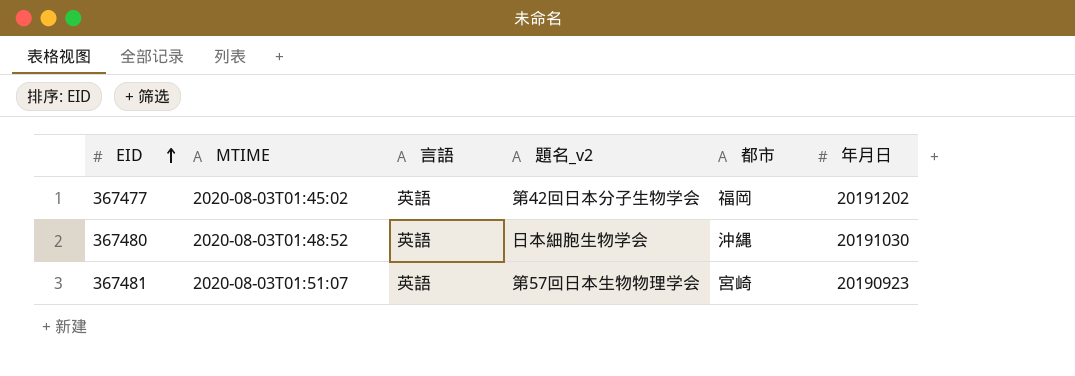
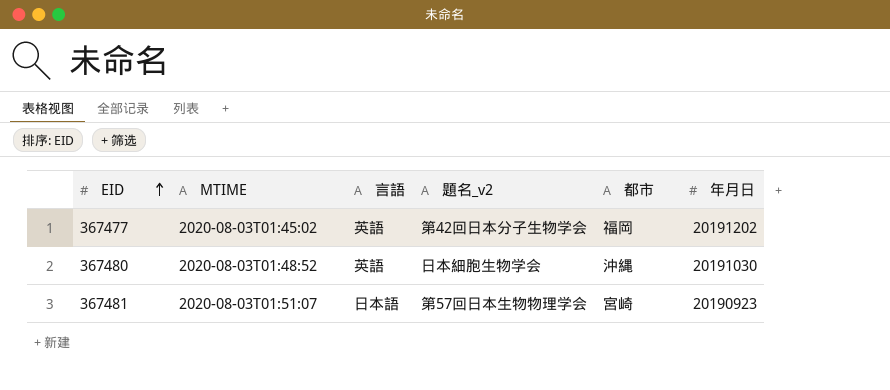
367481 | 言語: 英語 -> 日本語

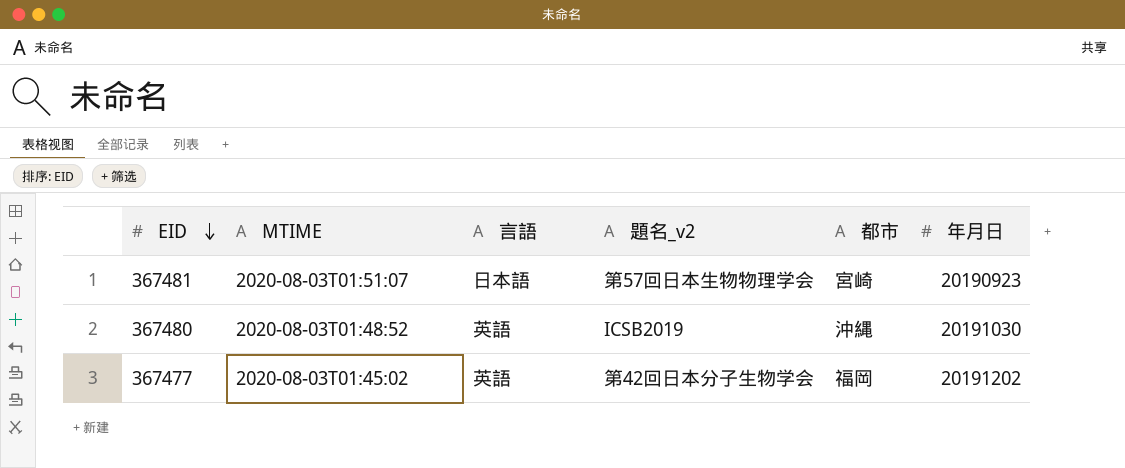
row order: EID ascending -> EID descending
367480 | 題名_v2: 日本細胞生物学会 -> ICSB2019

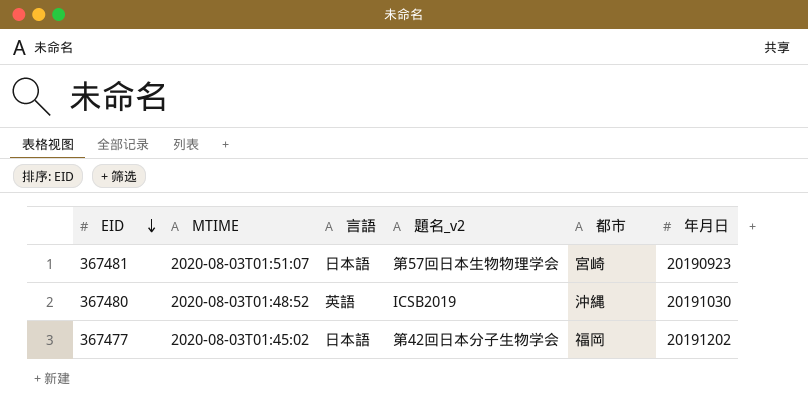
367477 | 言語: 英語 -> 日本語

